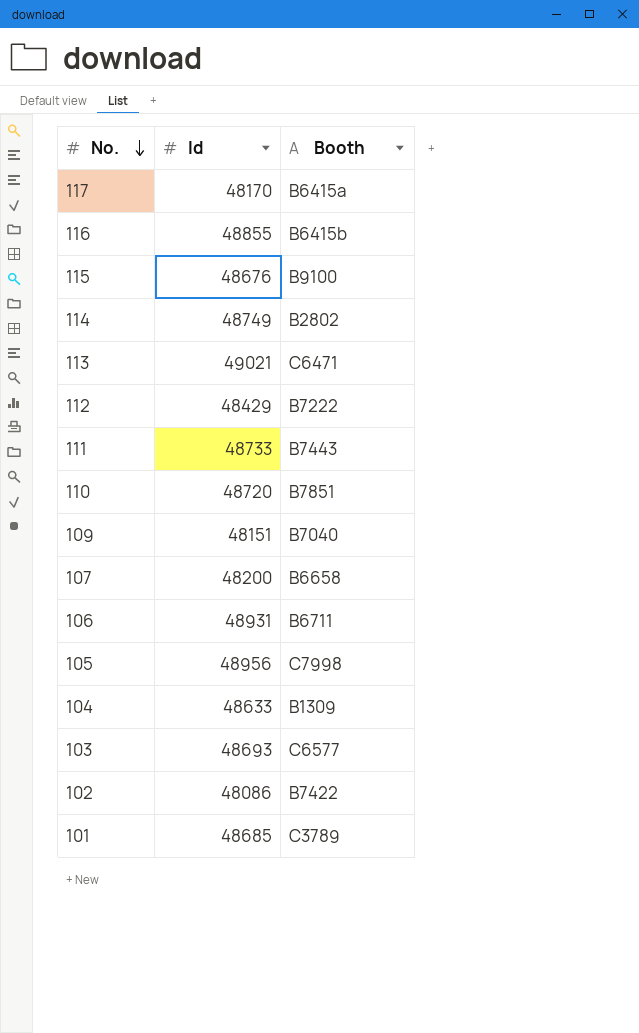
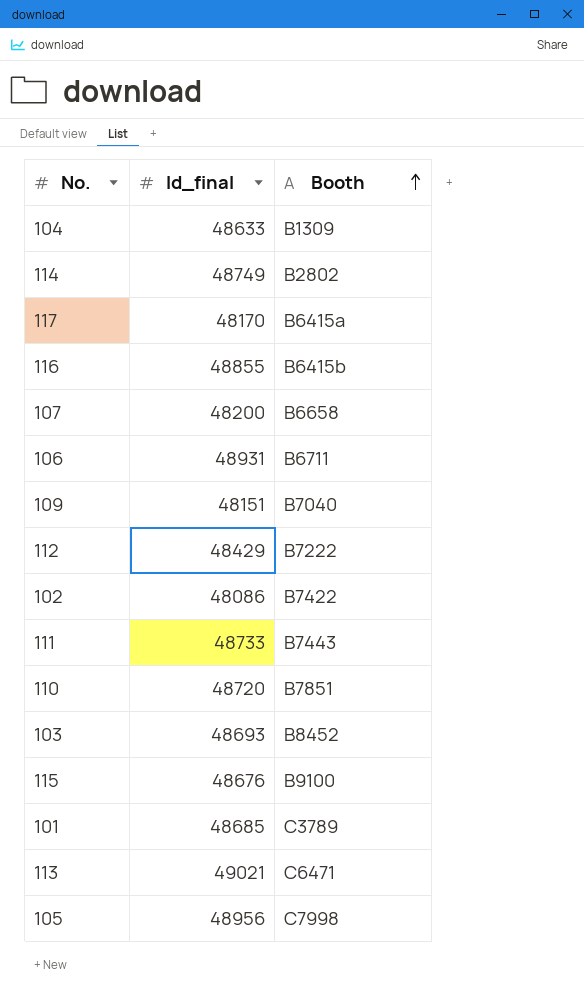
row order: No. descending -> Booth ascending
column name: Id -> Id_final
103 | Booth: C6577 -> B8452

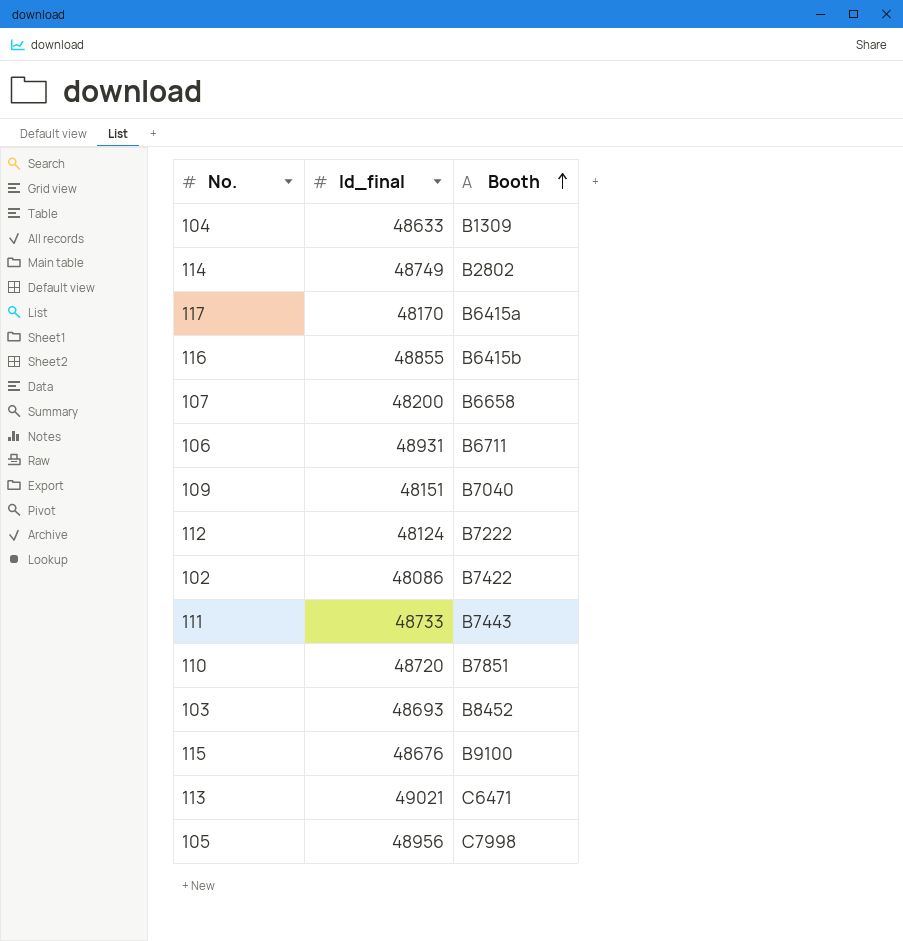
row 101: 48685 | C3789 -> none
112 | Id_final: 48429 -> 48124

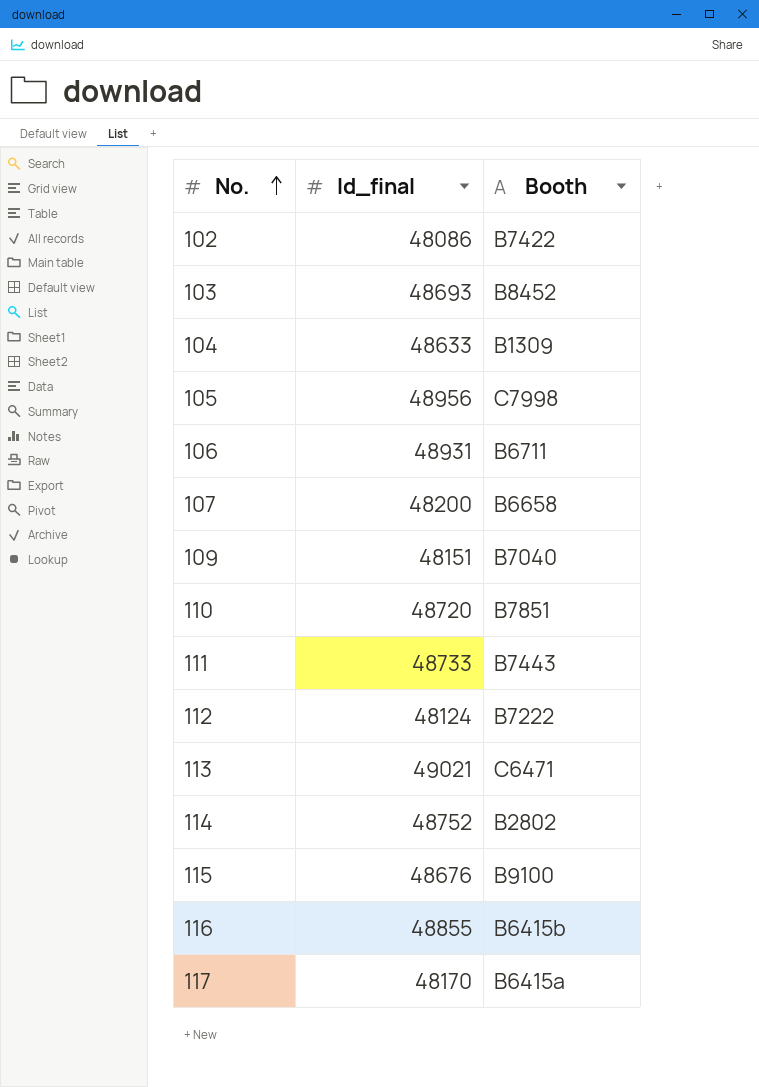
row order: Booth ascending -> No. ascending
114 | Id_final: 48749 -> 48752

